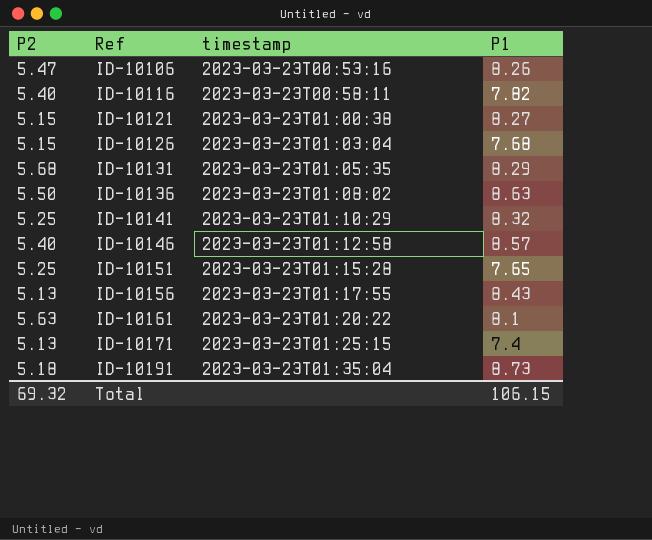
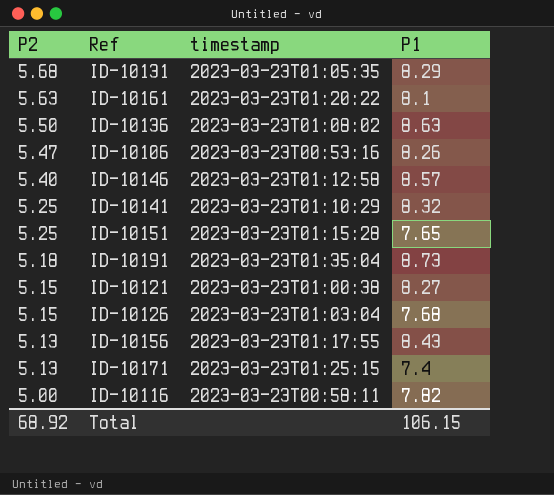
row order: Ref ascending -> P2 descending
ID-10116 | P2: 5.40 -> 5.00
Total | P2: 69.32 -> 68.92

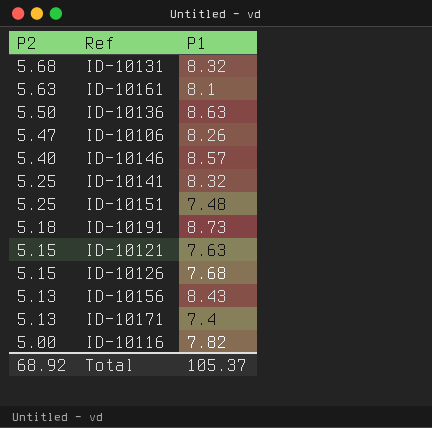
column timestamp | position: 3 -> none
ID-10131 | P1: 8.29 -> 8.32
ID-10151 | P1: 7.65 -> 7.48
ID-10121 | P1: 8.27 -> 7.63
Total | P1: 106.15 -> 105.37

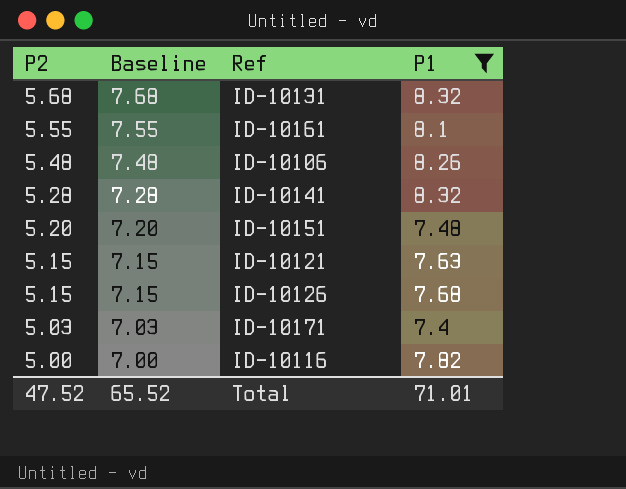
filter: none -> P1 <= 8.32
column Baseline | formula: none -> [P2] + 2
ID-10161 | P2: 5.63 -> 5.55
ID-10106 | P2: 5.47 -> 5.48
ID-10141 | P2: 5.25 -> 5.28
ID-10151 | P2: 5.25 -> 5.20
ID-10171 | P2: 5.13 -> 5.03
Total | P2: 68.92 -> 47.52
Total | P1: 105.37 -> 71.01

